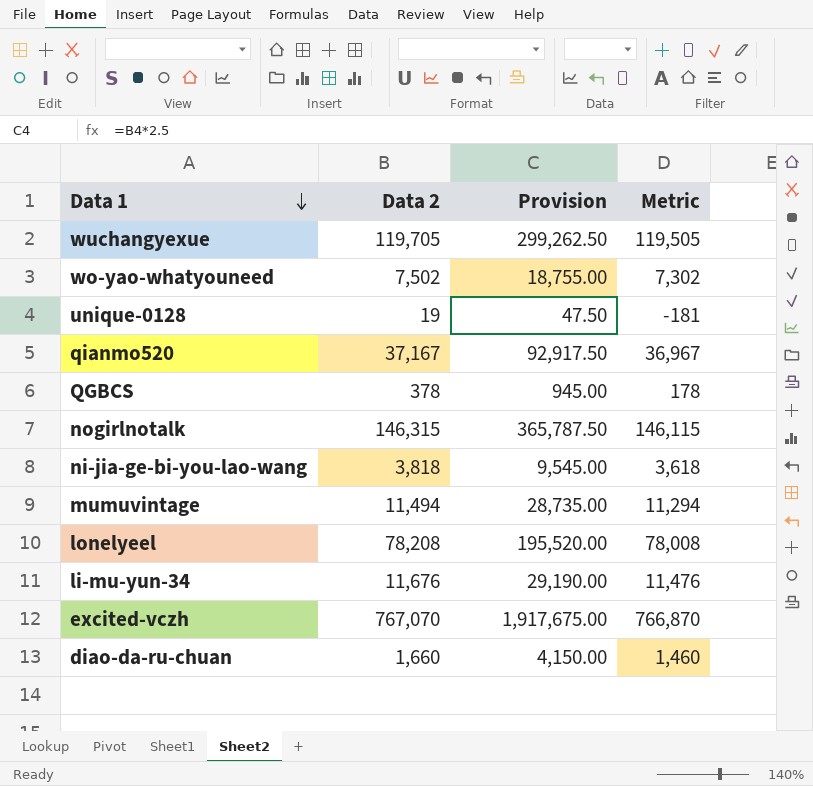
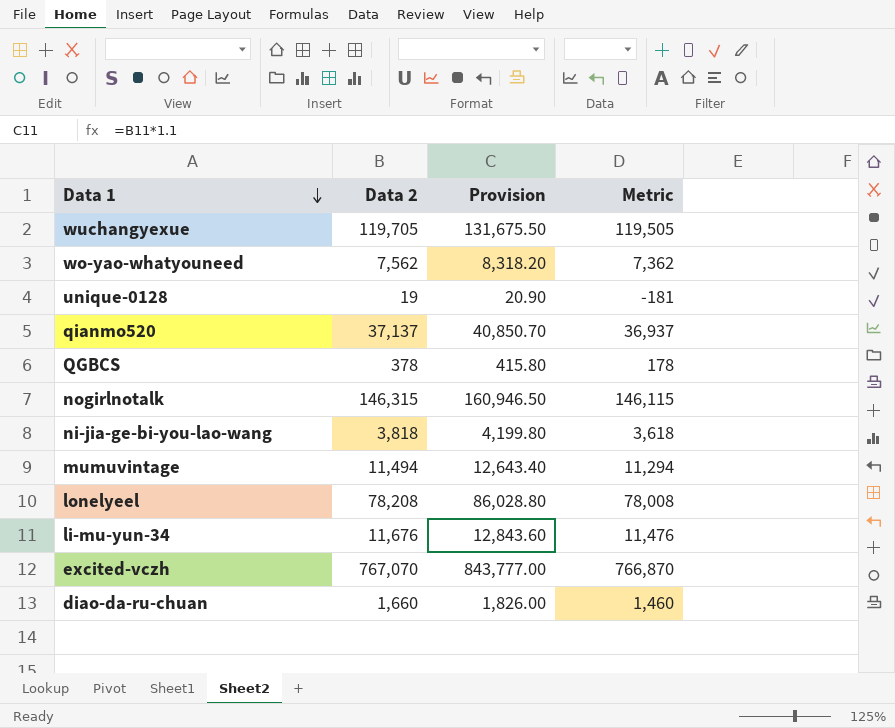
column Provision | formula: [Data 2] * 2.5 -> [Data 2] * 1.1
wo-yao-whatyouneed | Data 2: 7,502 -> 7,562
wo-yao-whatyouneed | Metric: 7,302 -> 7,362
qianmo520 | Data 2: 37,167 -> 37,137
qianmo520 | Metric: 36,967 -> 36,937

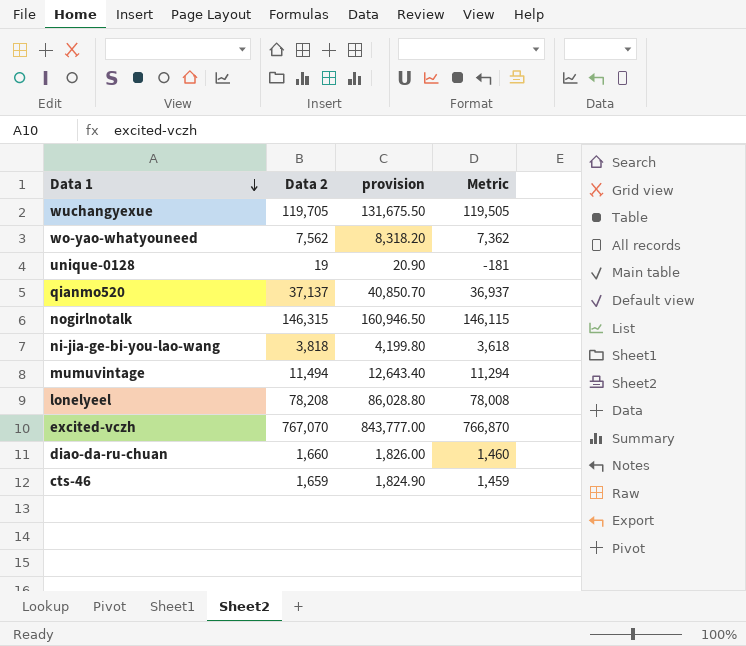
column name: Provision -> provision
row QGBCS: 378 | 415.80 | 178 -> none
row li-mu-yun-34: 11,676 | 12,843.60 | 11,476 -> none
row cts-46: none -> 1,659 | 1,824.90 | 1,459

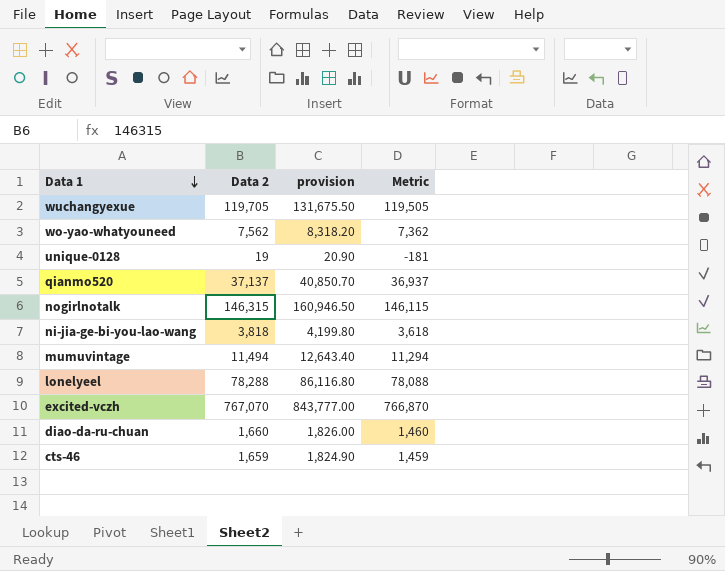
lonelyeel | Data 2: 78,208 -> 78,288
lonelyeel | provision: 86,028.80 -> 86,116.80
lonelyeel | Metric: 78,008 -> 78,088

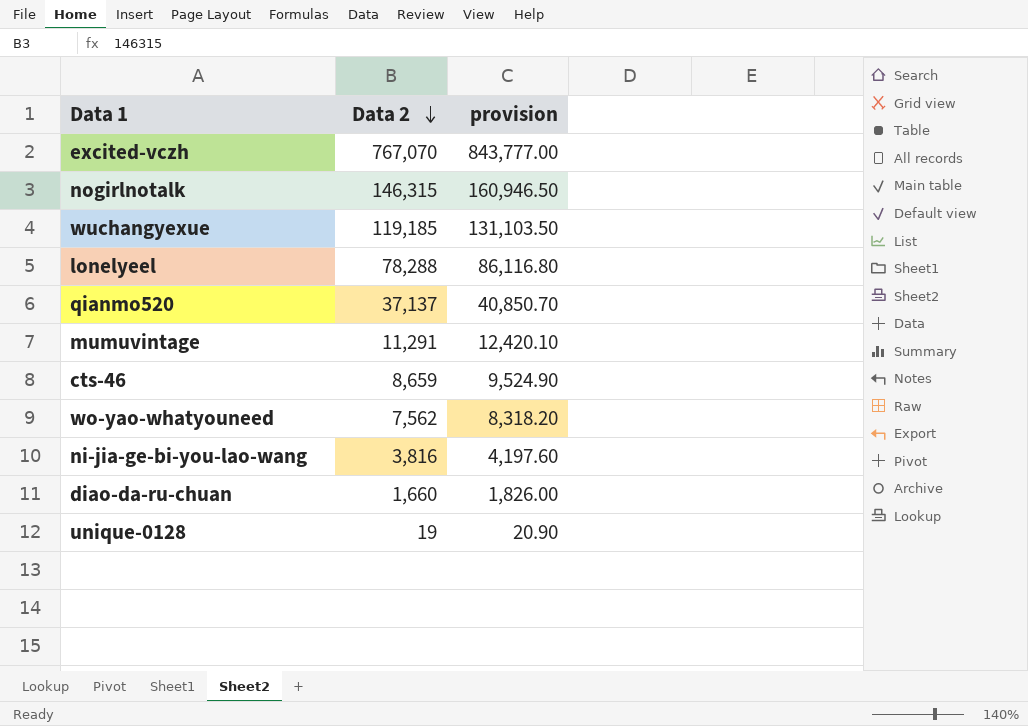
row order: Data 1 descending -> Data 2 descending
column Metric | formula: [Data 2] - 200 -> none
wuchangyexue | Data 2: 119,705 -> 119,185
wuchangyexue | provision: 131,675.50 -> 131,103.50
mumuvintage | Data 2: 11,494 -> 11,291
mumuvintage | provision: 12,643.40 -> 12,420.10
cts-46 | Data 2: 1,659 -> 8,659
cts-46 | provision: 1,824.90 -> 9,524.90
ni-jia-ge-bi-you-lao-wang | Data 2: 3,818 -> 3,816
ni-jia-ge-bi-you-lao-wang | provision: 4,199.80 -> 4,197.60

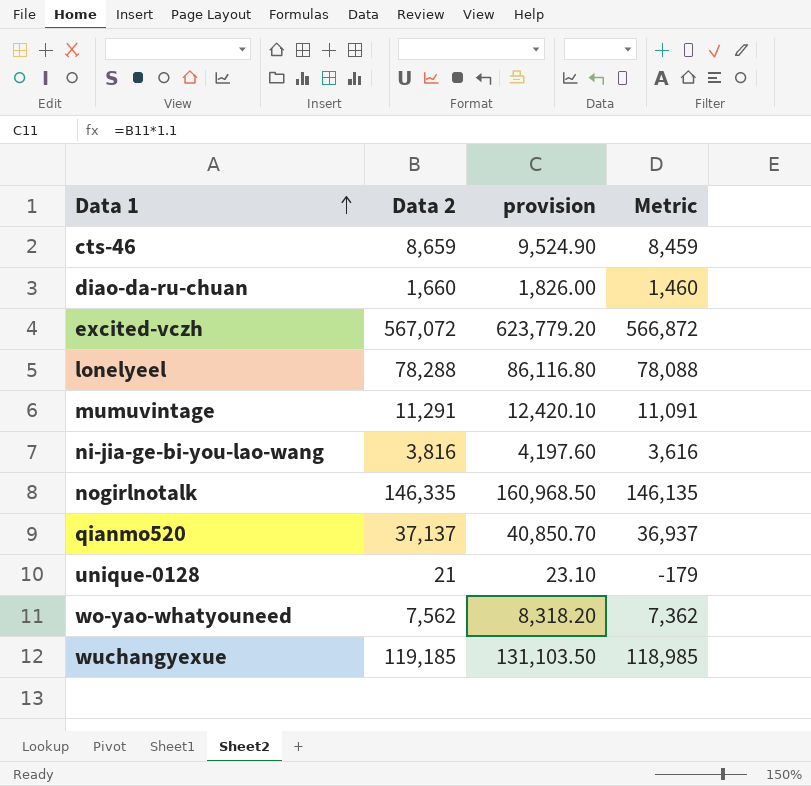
row order: Data 2 descending -> Data 1 ascending
column Metric | formula: none -> [Data 2] - 200
excited-vczh | Data 2: 767,070 -> 567,072
excited-vczh | provision: 843,777.00 -> 623,779.20
nogirlnotalk | Data 2: 146,315 -> 146,335
nogirlnotalk | provision: 160,946.50 -> 160,968.50
unique-0128 | Data 2: 19 -> 21
unique-0128 | provision: 20.90 -> 23.10

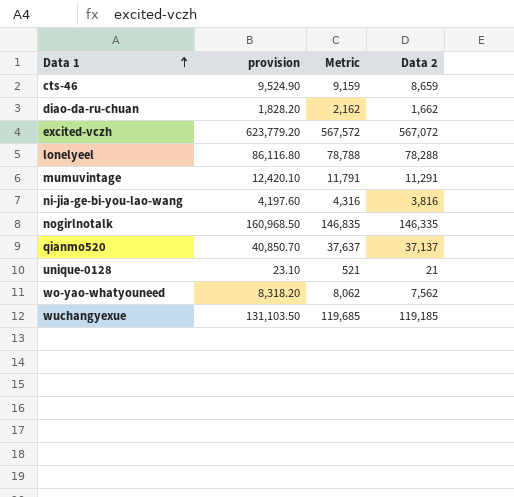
column Metric | formula: [Data 2] - 200 -> [Data 2] + 500
column Data 2 | position: 2 -> 4
diao-da-ru-chuan | provision: 1,826.00 -> 1,828.20
diao-da-ru-chuan | Data 2: 1,660 -> 1,662

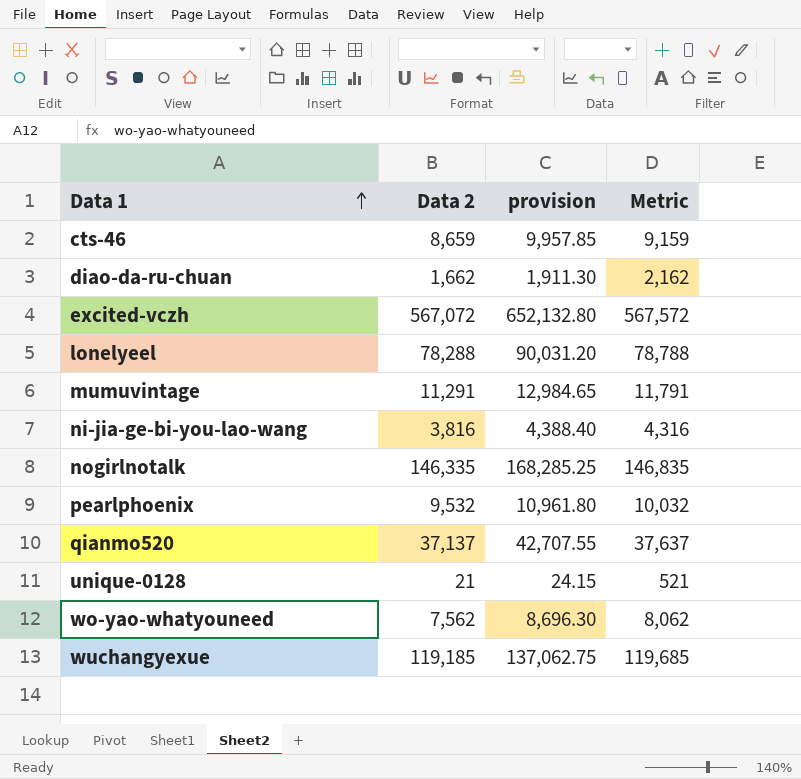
column Data 2 | position: 4 -> 2
column provision | formula: [Data 2] * 1.1 -> [Data 2] * 1.15
row pearlphoenix: none -> 9,532 | 10,961.80 | 10,032

